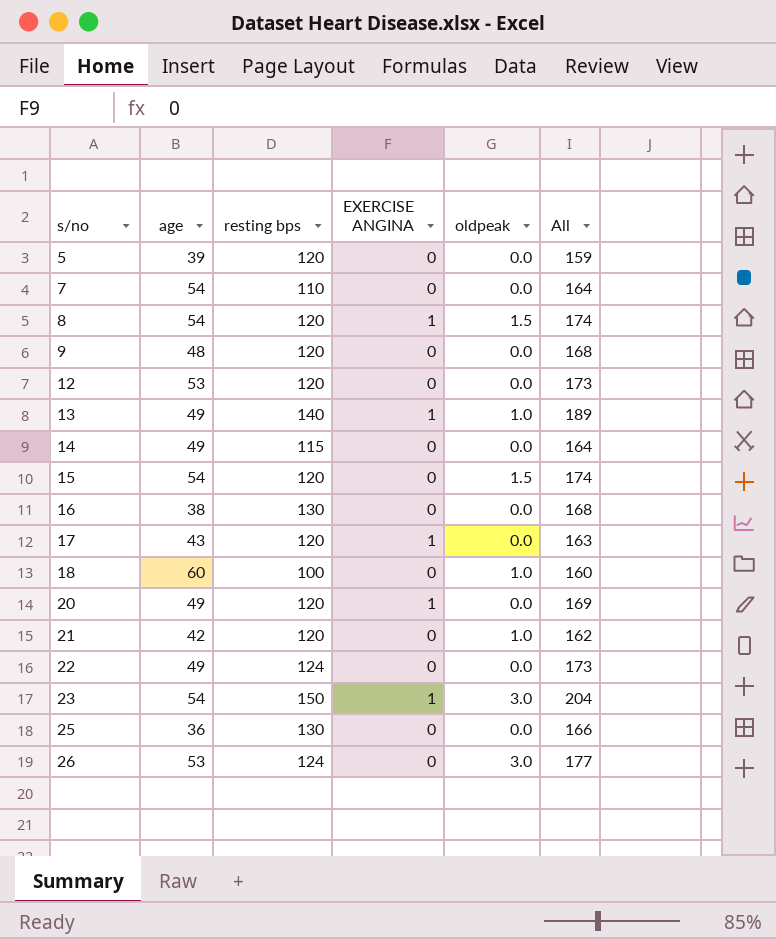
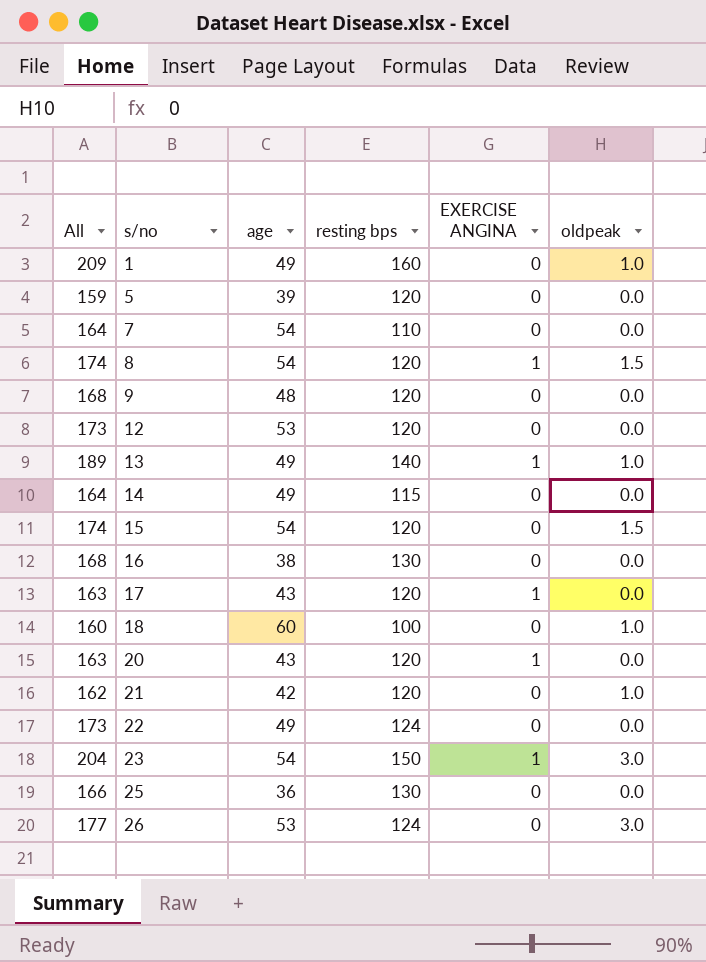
column All | position: 6 -> 1
row 1: none -> 209 | 49 | 160 | 0 | 1.0
20 | All: 169 -> 163
20 | age: 49 -> 43

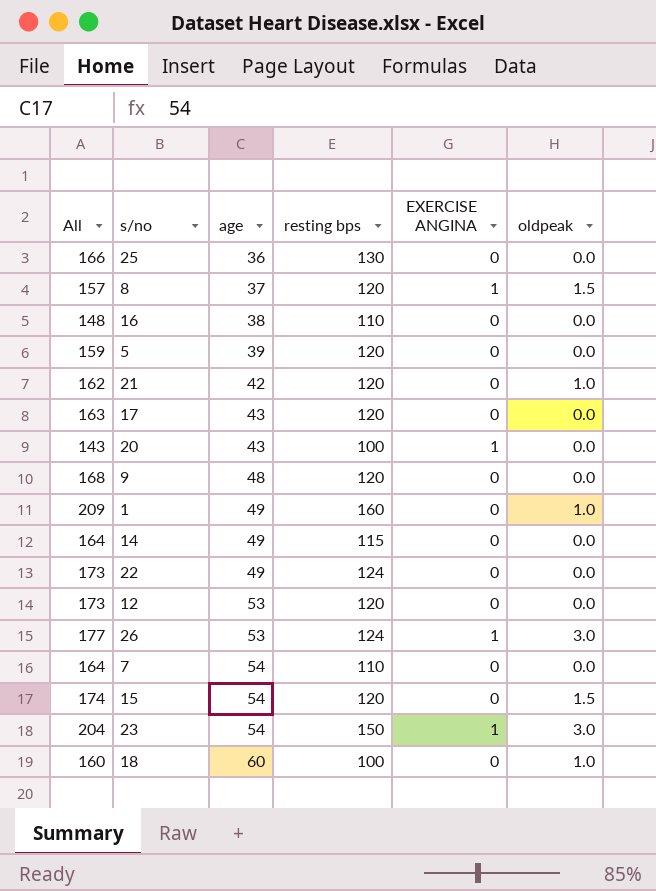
row order: s/no ascending -> age ascending
row 13: 189 | 49 | 140 | 1 | 1.0 -> none
8 | All: 174 -> 157
8 | age: 54 -> 37
16 | All: 168 -> 148
16 | resting bps: 130 -> 110
17 | EXERCISE ANGINA: 1 -> 0
20 | All: 163 -> 143
20 | resting bps: 120 -> 100
26 | EXERCISE ANGINA: 0 -> 1

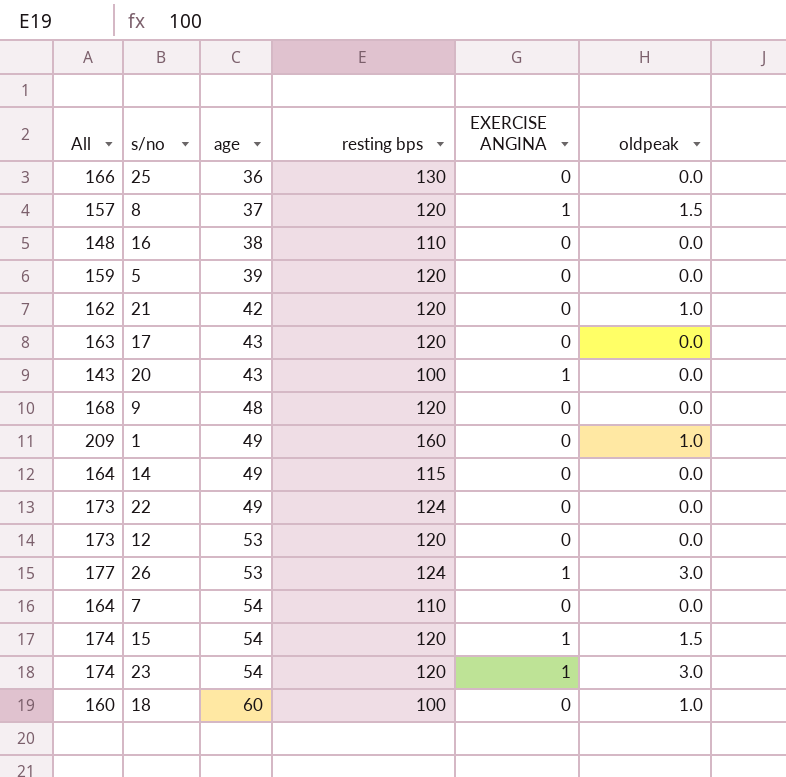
15 | EXERCISE ANGINA: 0 -> 1
23 | All: 204 -> 174
23 | resting bps: 150 -> 120

